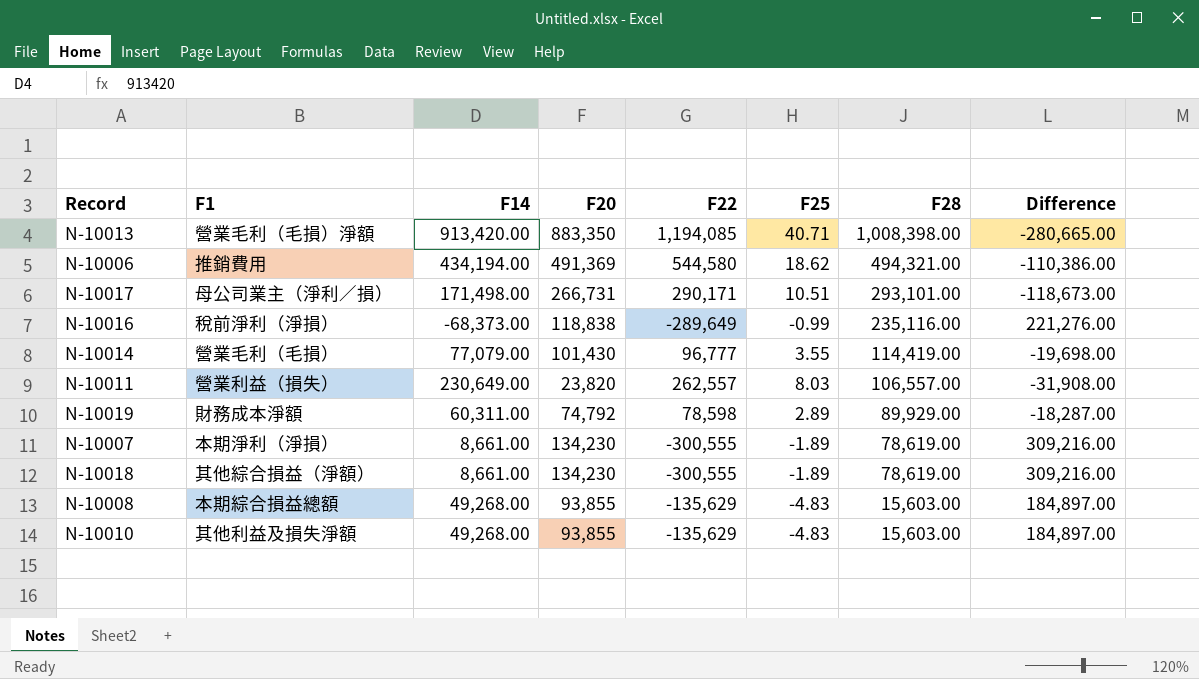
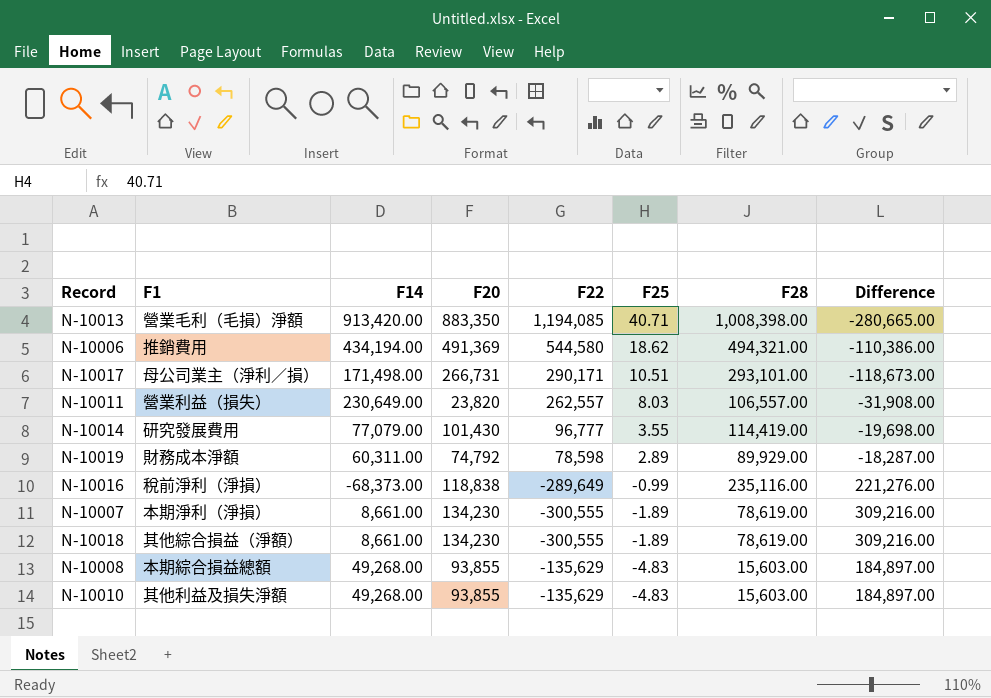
row order: F28 descending -> F25 descending
N-10014 | F1: 營業毛利（毛損） -> 研究發展費用

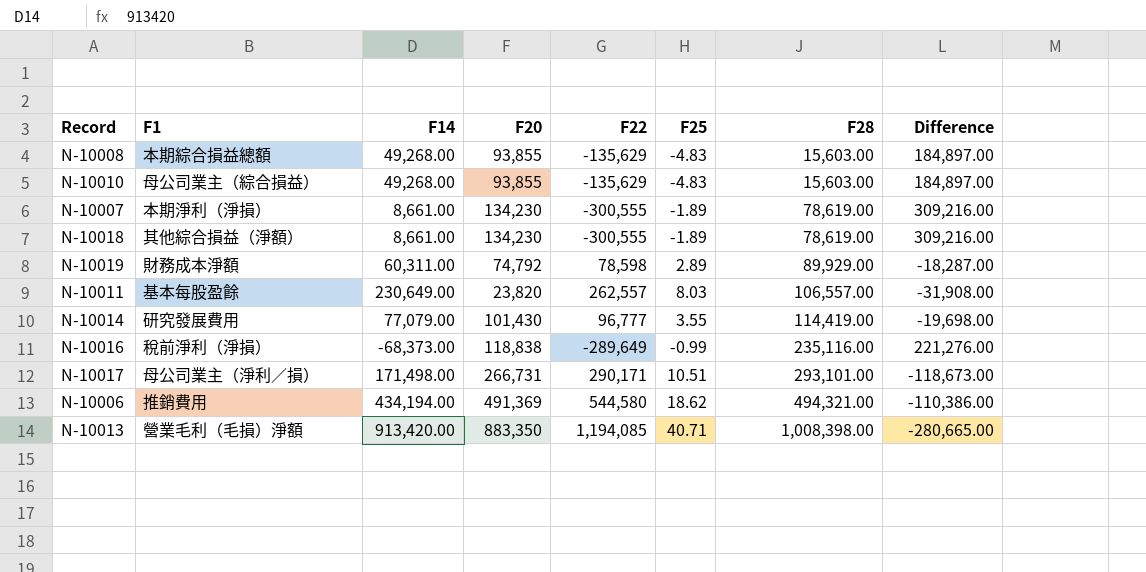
row order: F25 descending -> F28 ascending
N-10010 | F1: 其他利益及損失淨額 -> 母公司業主（綜合損益）
N-10011 | F1: 營業利益（損失） -> 基本每股盈餘

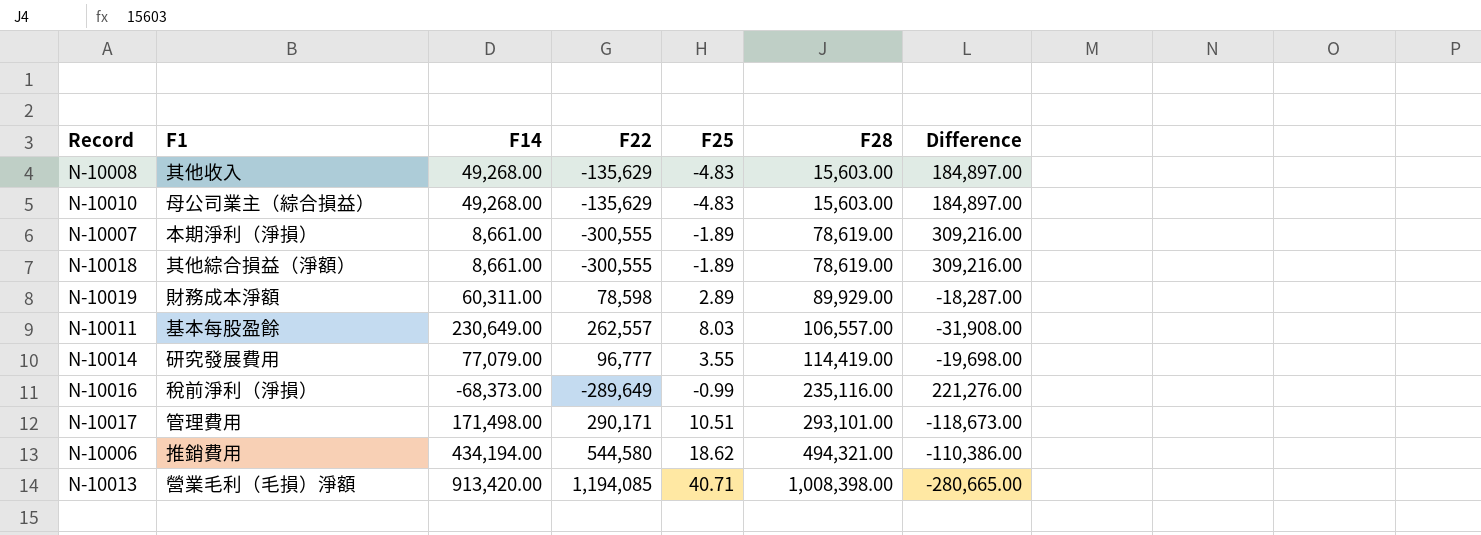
column F20 | position: 4 -> none
N-10008 | F1: 本期綜合損益總額 -> 其他收入
N-10017 | F1: 母公司業主（淨利／損） -> 管理費用

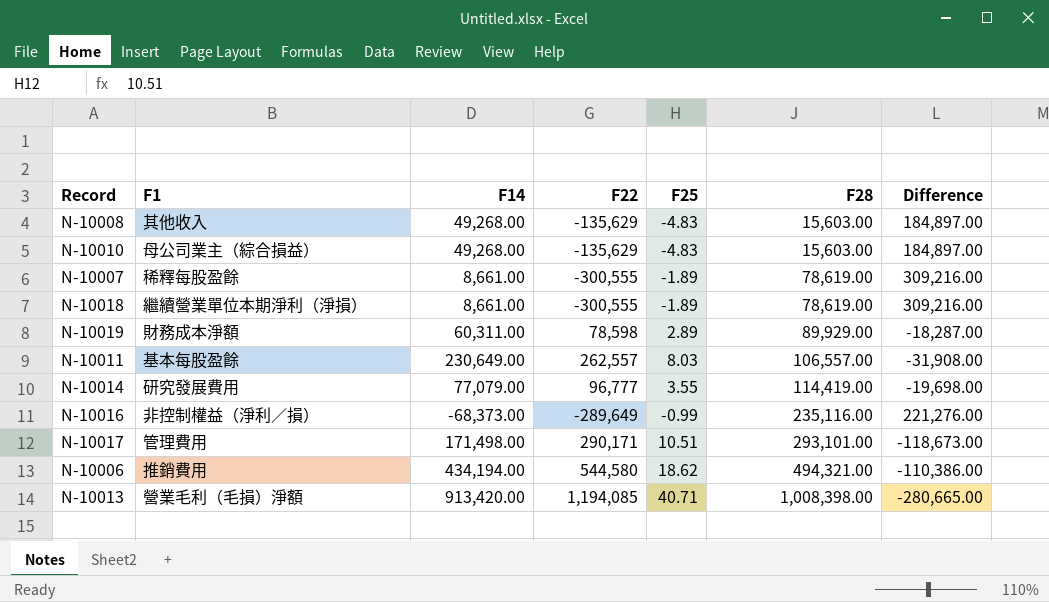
N-10007 | F1: 本期淨利（淨損） -> 稀釋每股盈餘
N-10018 | F1: 其他綜合損益（淨額） -> 繼續營業單位本期淨利（淨損）
N-10016 | F1: 稅前淨利（淨損） -> 非控制權益（淨利／損）

